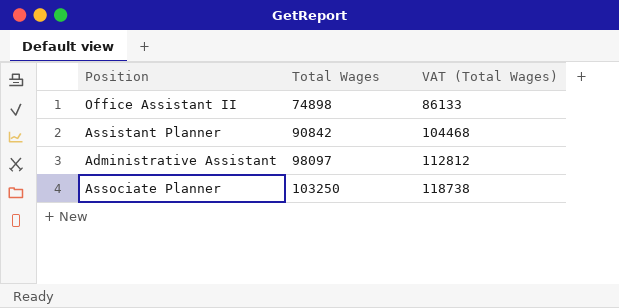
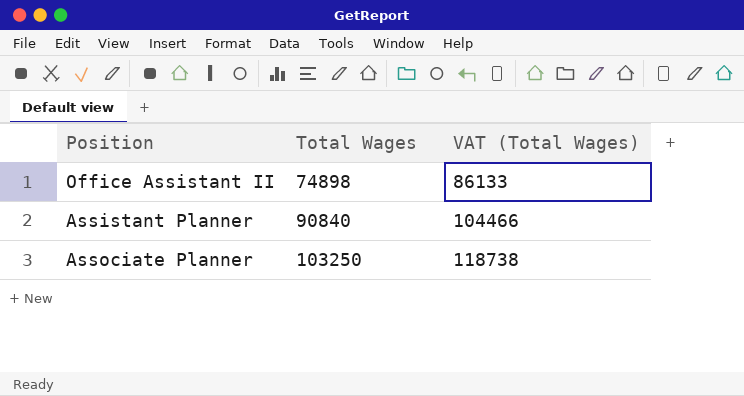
row Administrative Assistant: 98097 | 112812 -> none
Assistant Planner | Total Wages: 90842 -> 90840
Assistant Planner | VAT (Total Wages): 104468 -> 104466

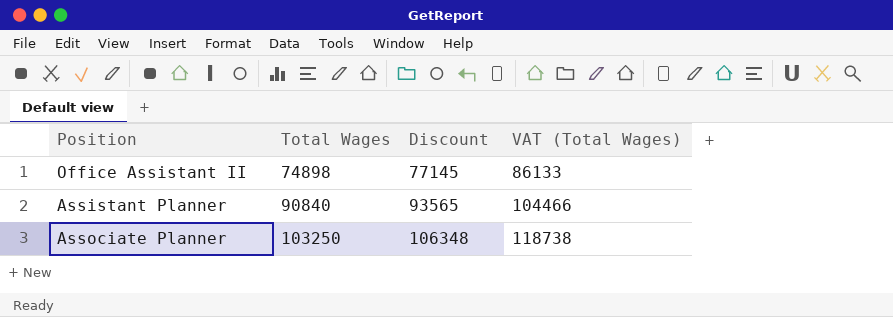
column Discount | formula: none -> [Total Wages] * 1.03

